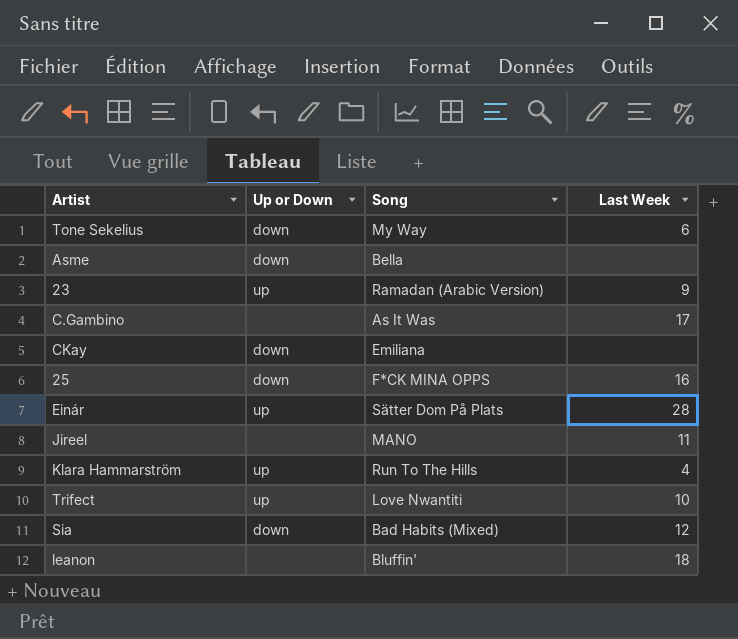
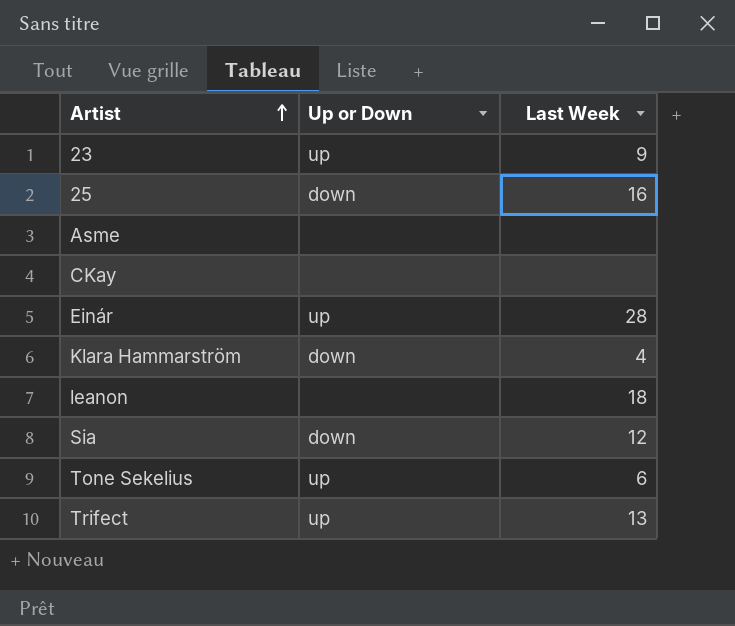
row order: none -> Artist ascending
column Song | position: 3 -> none
row C.Gambino: none | As It Was | 17 -> none
row Jireel: none | MANO | 11 -> none
Asme | Up or Down: down -> none
CKay | Up or Down: down -> none
Klara Hammarström | Up or Down: up -> down
Tone Sekelius | Up or Down: down -> up
Trifect | Last Week: 10 -> 13

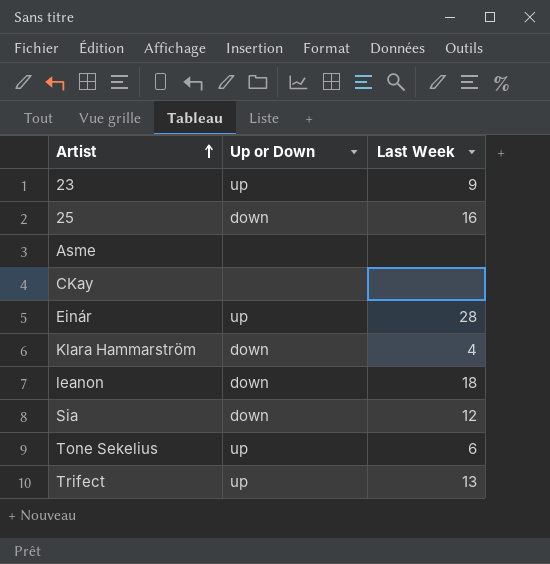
leanon | Up or Down: none -> down

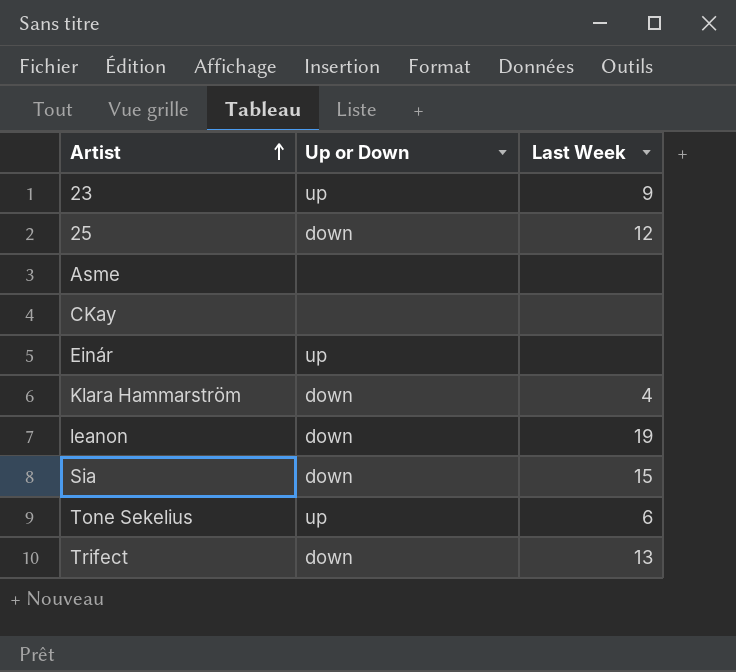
25 | Last Week: 16 -> 12
Einár | Last Week: 28 -> none
leanon | Last Week: 18 -> 19
Sia | Last Week: 12 -> 15
Trifect | Up or Down: up -> down

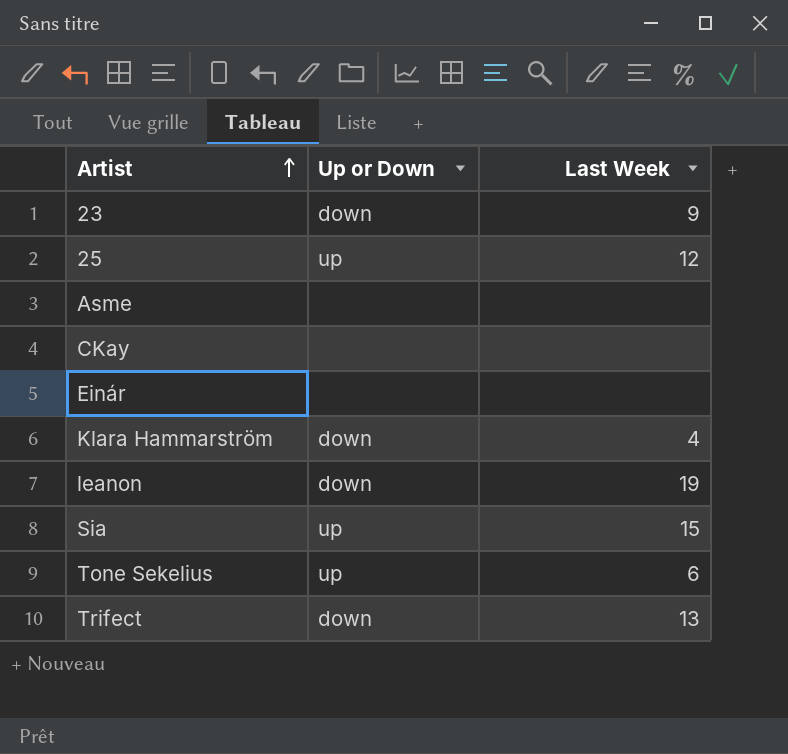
23 | Up or Down: up -> down
25 | Up or Down: down -> up
Einár | Up or Down: up -> none
Sia | Up or Down: down -> up

